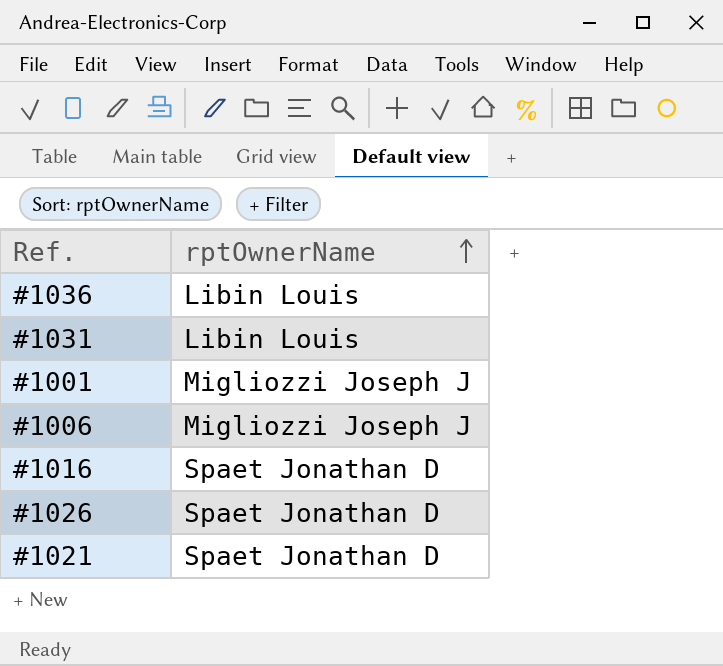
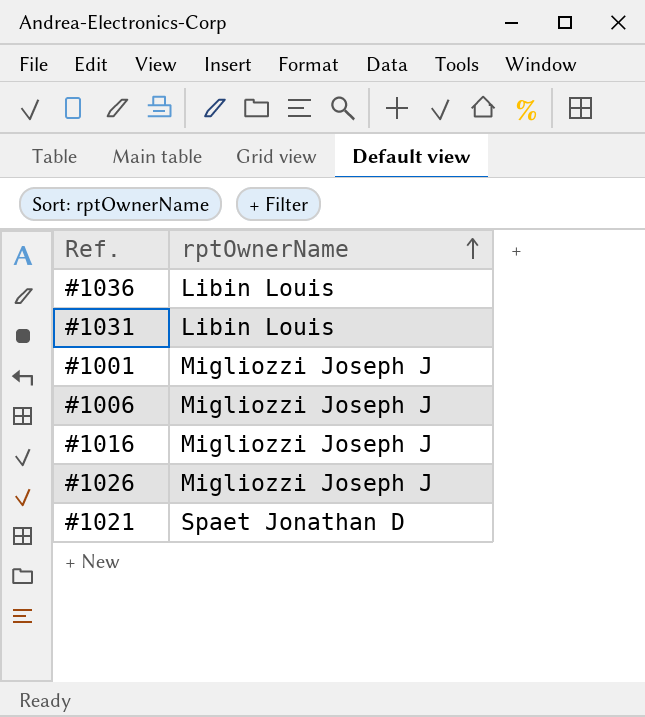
#1016 | rptOwnerName: Spaet Jonathan D -> Migliozzi Joseph J
#1026 | rptOwnerName: Spaet Jonathan D -> Migliozzi Joseph J

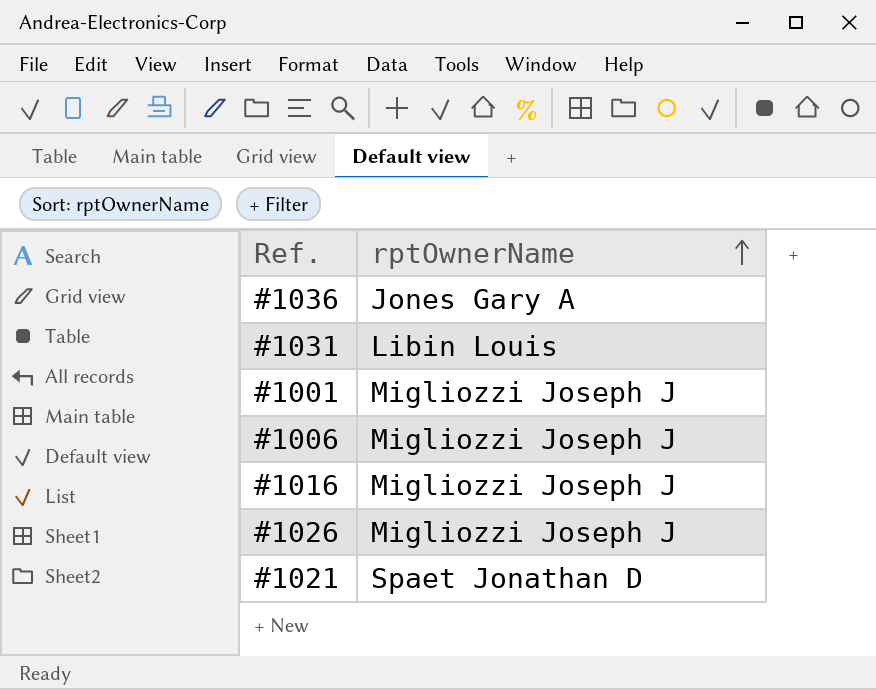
#1036 | rptOwnerName: Libin Louis -> Jones Gary A

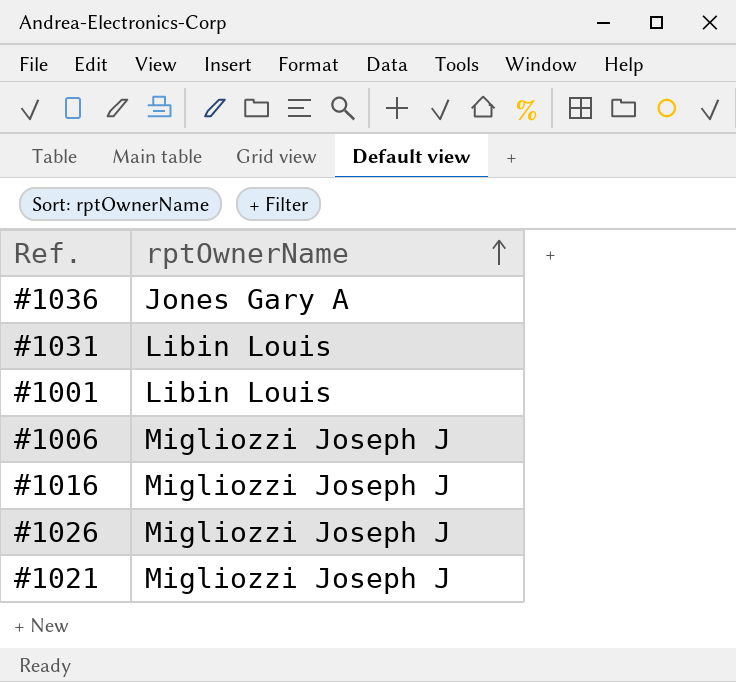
#1001 | rptOwnerName: Migliozzi Joseph J -> Libin Louis
#1021 | rptOwnerName: Spaet Jonathan D -> Migliozzi Joseph J

